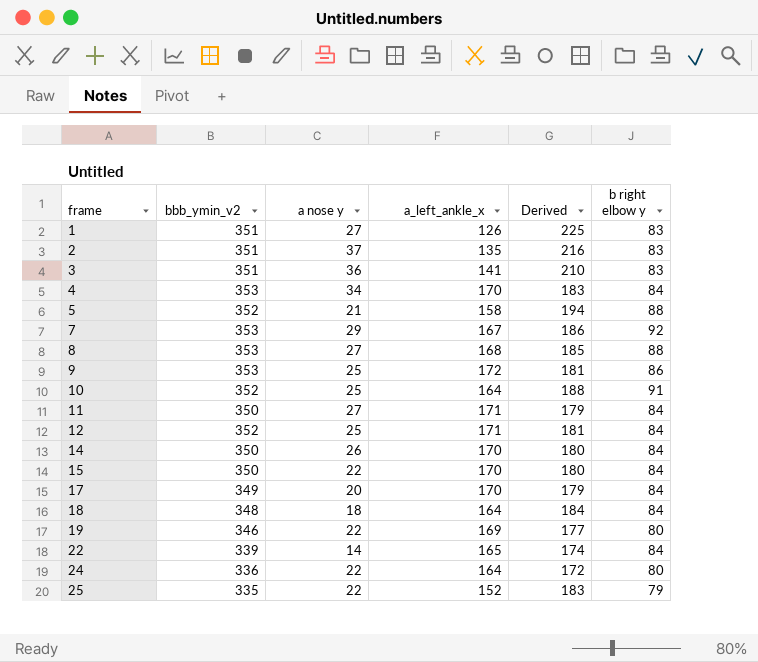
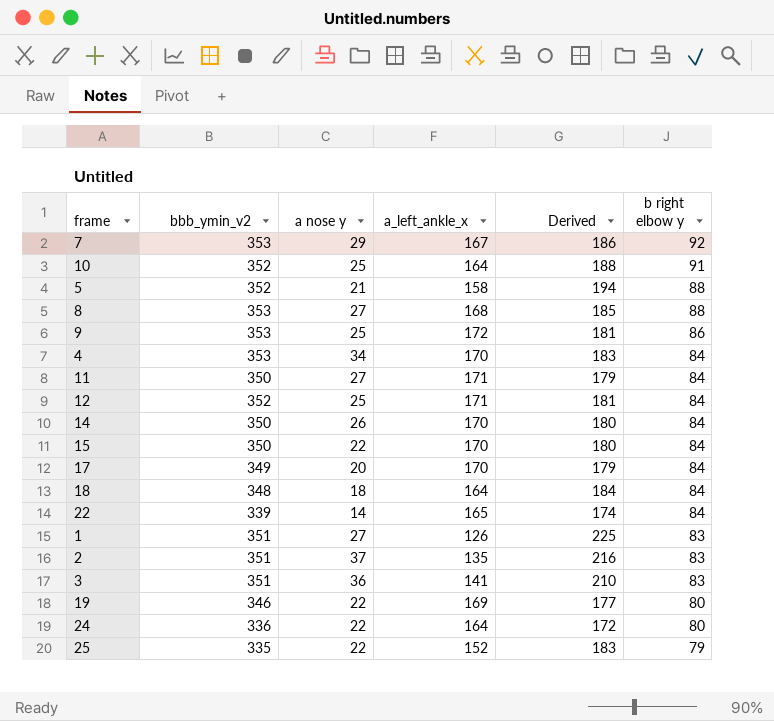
row order: frame ascending -> b right elbow y descending

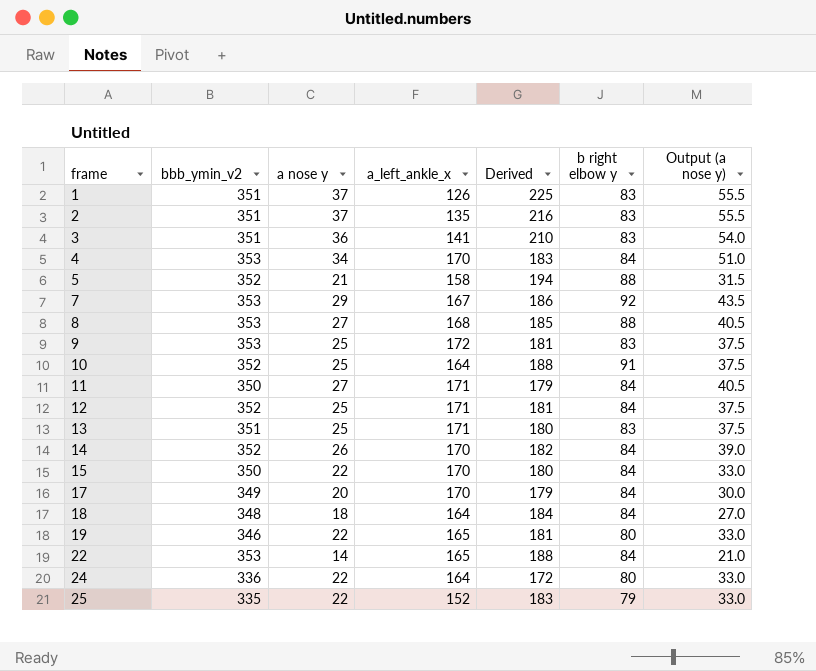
row order: b right elbow y descending -> frame ascending
column Output (a nose y) | formula: none -> [a nose y] * 1.5
1 | a nose y: 27 -> 37
9 | b right elbow y: 86 -> 83
row 13: none -> 351 | 25 | 171 | 180 | 83 | 37.5
14 | bbb_ymin_v2: 350 -> 352
14 | Derived: 180 -> 182
19 | a_left_ankle_x: 169 -> 165
19 | Derived: 177 -> 181
22 | bbb_ymin_v2: 339 -> 353
22 | Derived: 174 -> 188

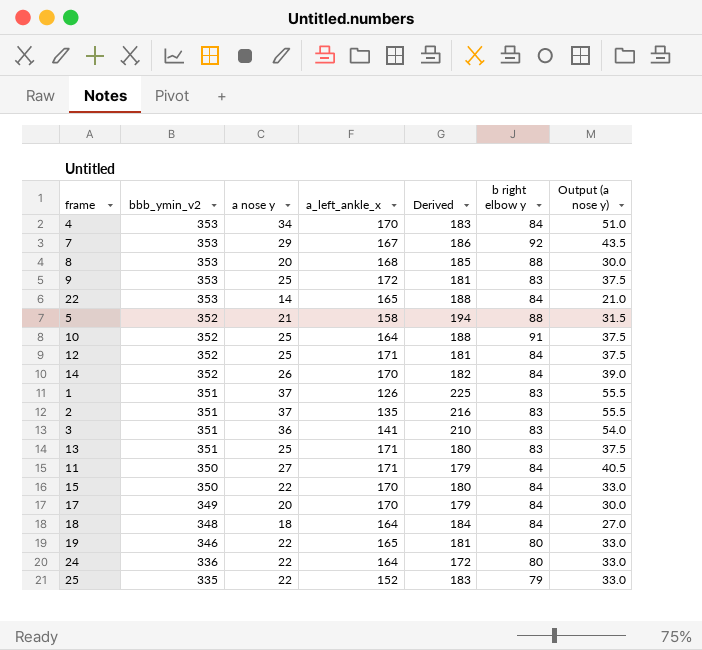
row order: frame ascending -> bbb_ymin_v2 descending
8 | a nose y: 27 -> 20
8 | Output (a nose y): 40.5 -> 30.0

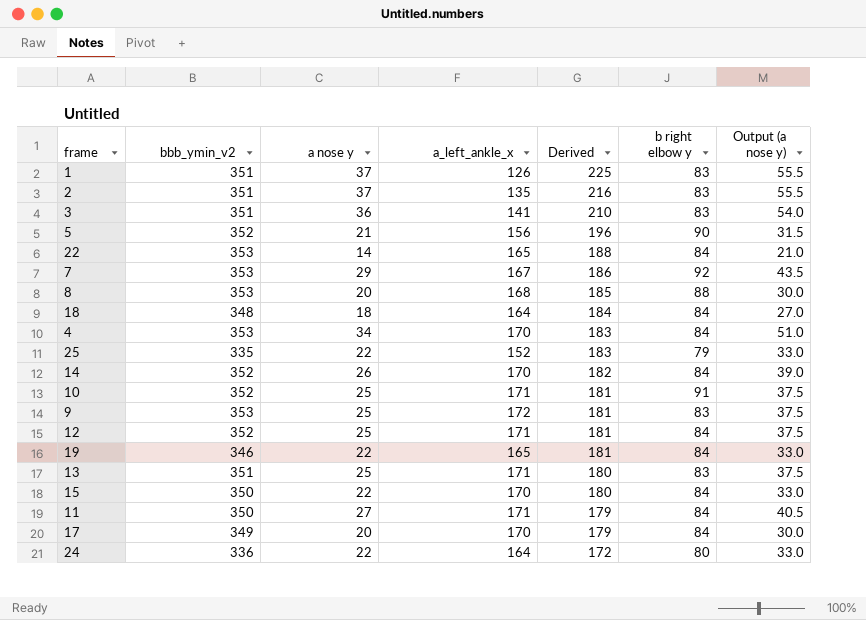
row order: bbb_ymin_v2 descending -> Derived descending
5 | a_left_ankle_x: 158 -> 156
5 | Derived: 194 -> 196
5 | b right elbow y: 88 -> 90
10 | a_left_ankle_x: 164 -> 171
10 | Derived: 188 -> 181
19 | b right elbow y: 80 -> 84

